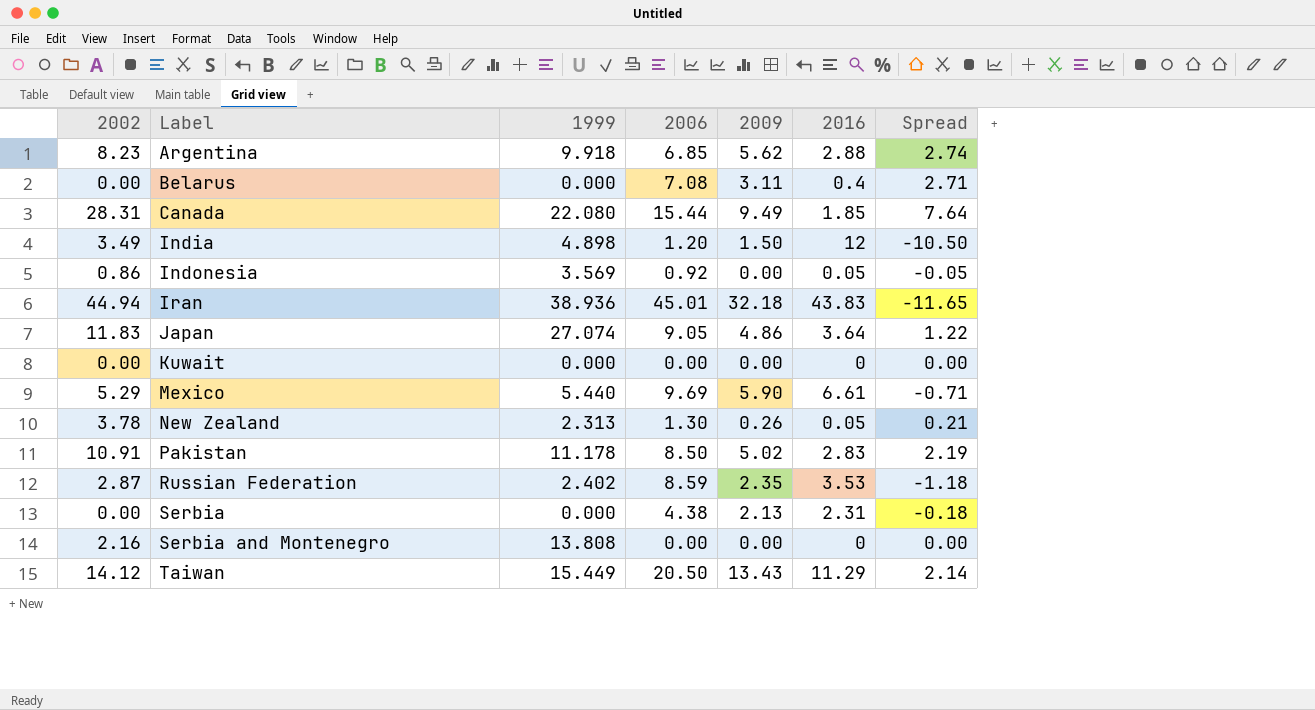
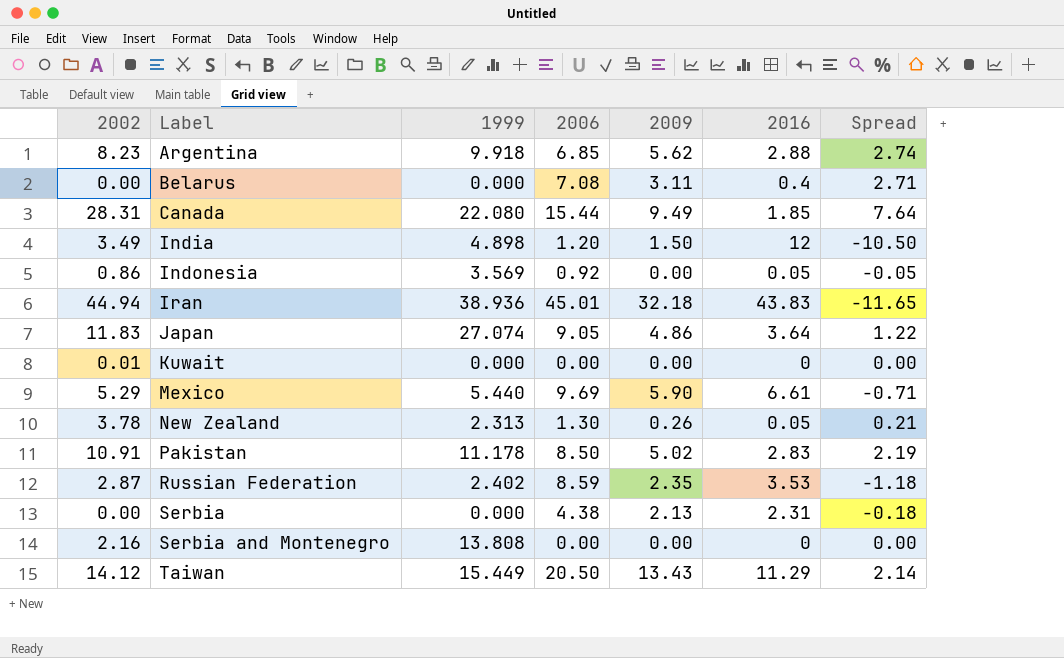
Kuwait | 2002: 0.00 -> 0.01

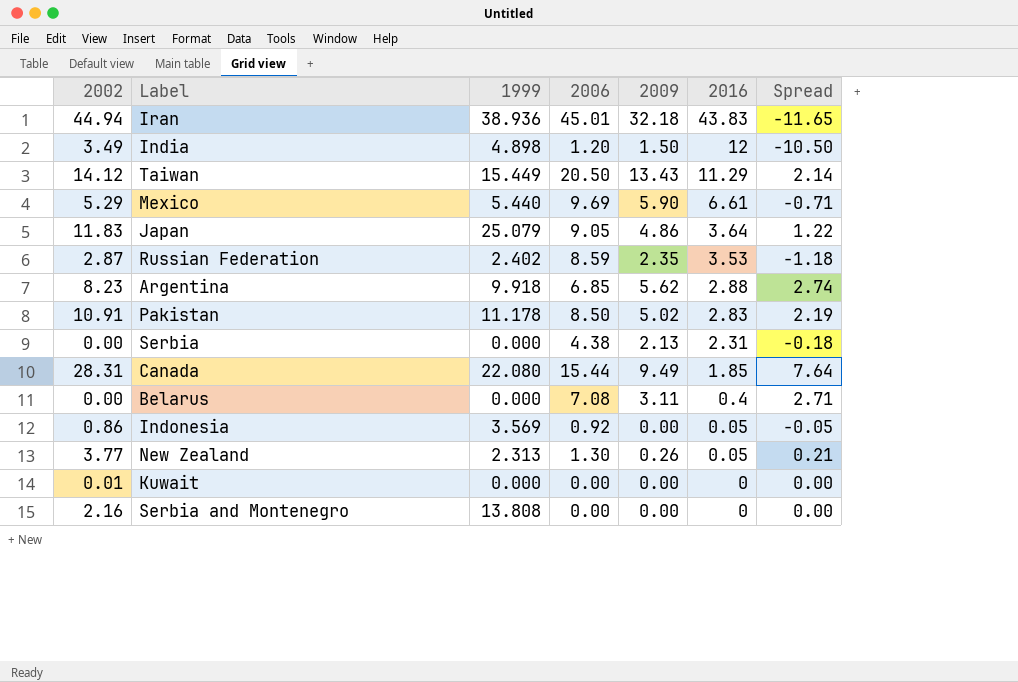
row order: Label ascending -> 2016 descending
Japan | 1999: 27.074 -> 25.079
New Zealand | 2002: 3.78 -> 3.77

